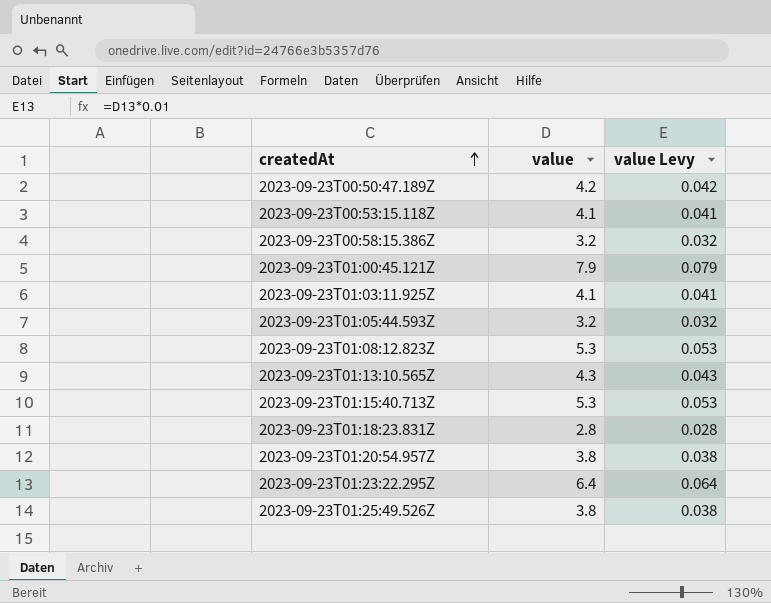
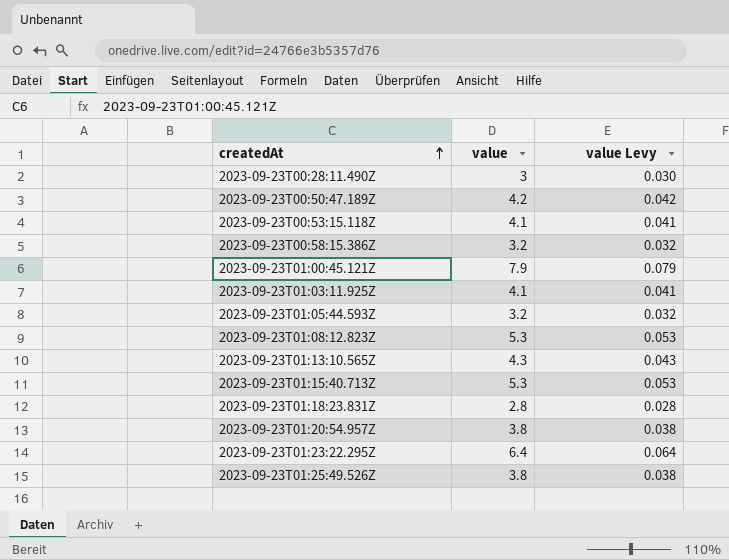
row 2023-09-23T00:28:11.490Z: none -> 3 | 0.030

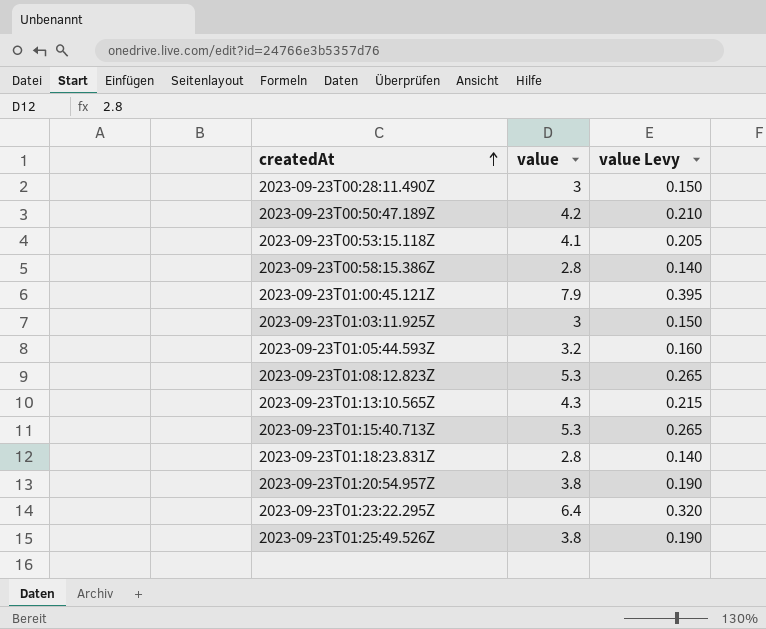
column value Levy | formula: [value] * 0.01 -> [value] * 0.05
2023-09-23T00:58:15.386Z | value: 3.2 -> 2.8
2023-09-23T01:03:11.925Z | value: 4.1 -> 3

